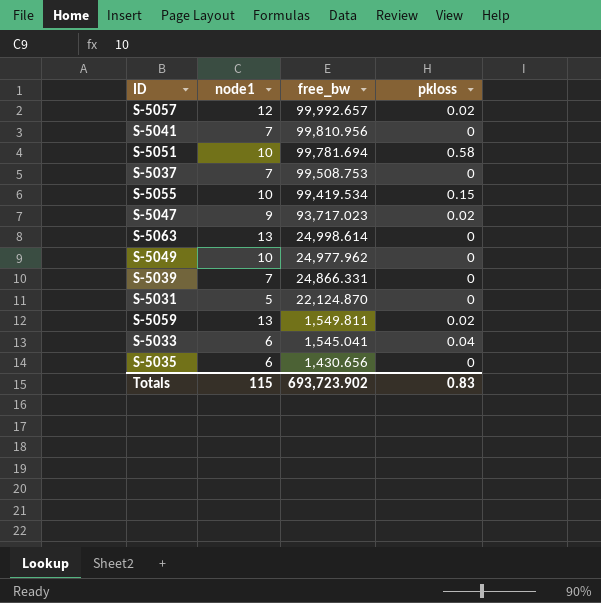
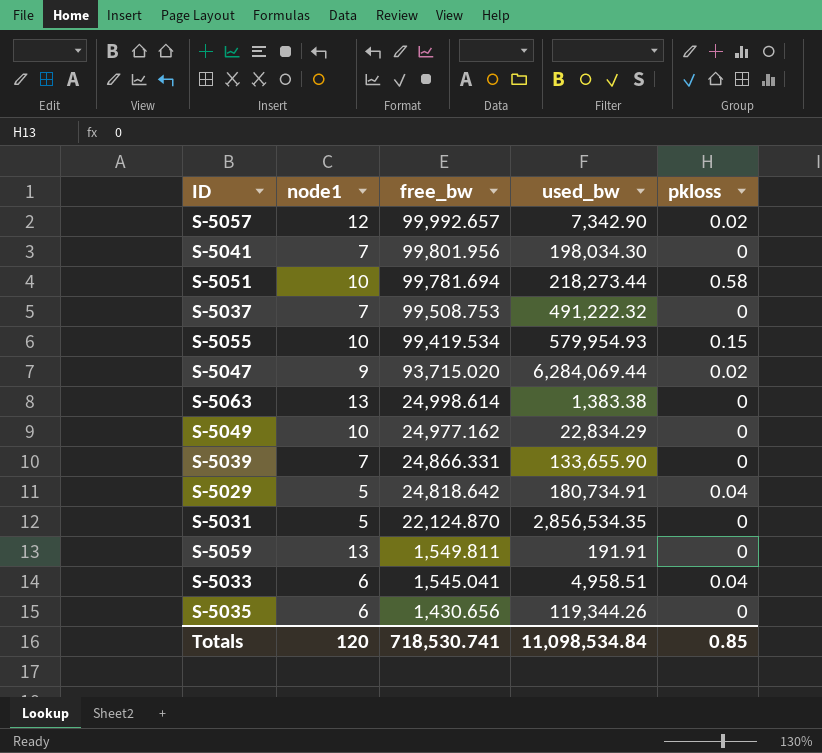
column used_bw | position: none -> 4
S-5041 | free_bw: 99,810.956 -> 99,801.956
S-5047 | free_bw: 93,717.023 -> 93,715.020
S-5049 | free_bw: 24,977.962 -> 24,977.162
row S-5029: none -> 5 | 24,818.642 | 180,734.91 | 0.04
S-5059 | pkloss: 0.02 -> 0
Totals | node1: 115 -> 120
Totals | free_bw: 693,723.902 -> 718,530.741
Totals | pkloss: 0.83 -> 0.85

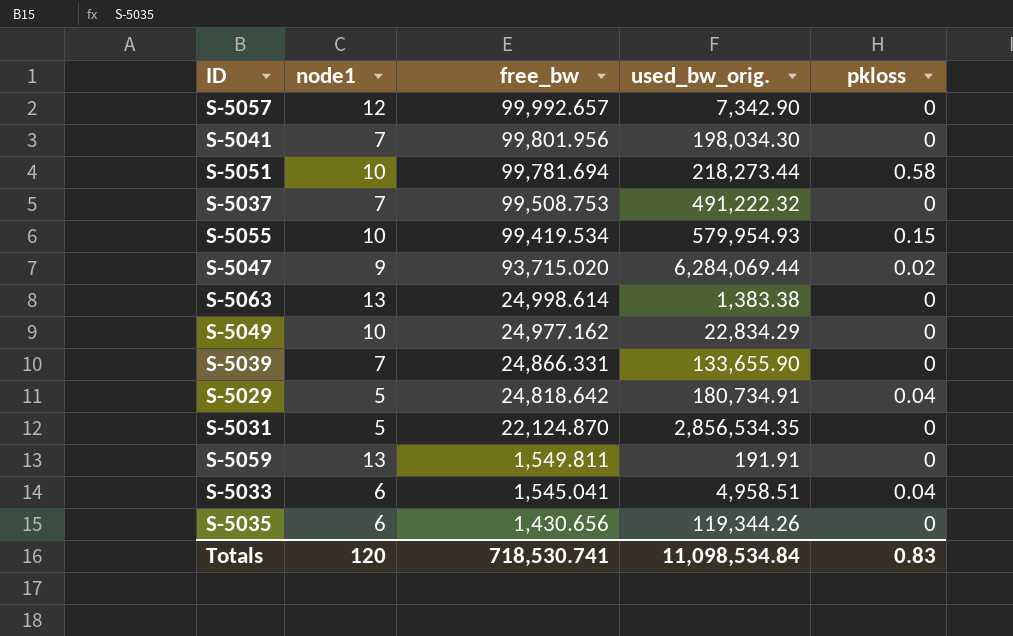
column name: used_bw -> used_bw_orig.
S-5057 | pkloss: 0.02 -> 0
Totals | pkloss: 0.85 -> 0.83

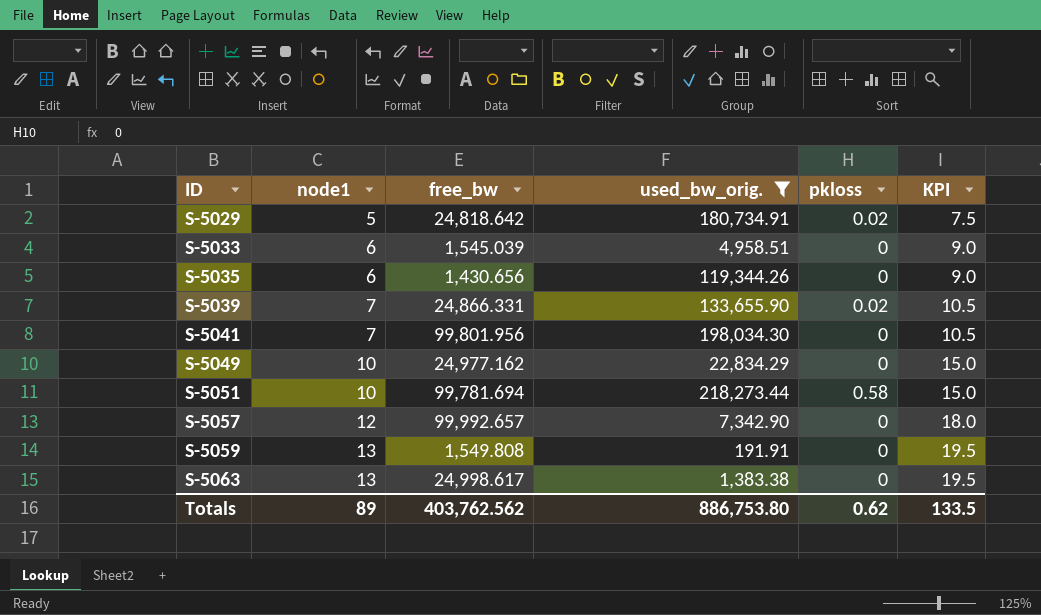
filter: none -> used_bw_orig. <= 218,273.44
row order: free_bw descending -> ID ascending
column KPI | formula: none -> [node1] * 1.5
S-5029 | pkloss: 0.04 -> 0.02
S-5033 | free_bw: 1,545.041 -> 1,545.039
S-5033 | pkloss: 0.04 -> 0
S-5039 | pkloss: 0 -> 0.02
S-5059 | free_bw: 1,549.811 -> 1,549.808
S-5063 | free_bw: 24,998.614 -> 24,998.617
Totals | node1: 120 -> 89
Totals | free_bw: 718,530.741 -> 403,762.562
Totals | used_bw_orig.: 11,098,534.84 -> 886,753.80
Totals | pkloss: 0.83 -> 0.62

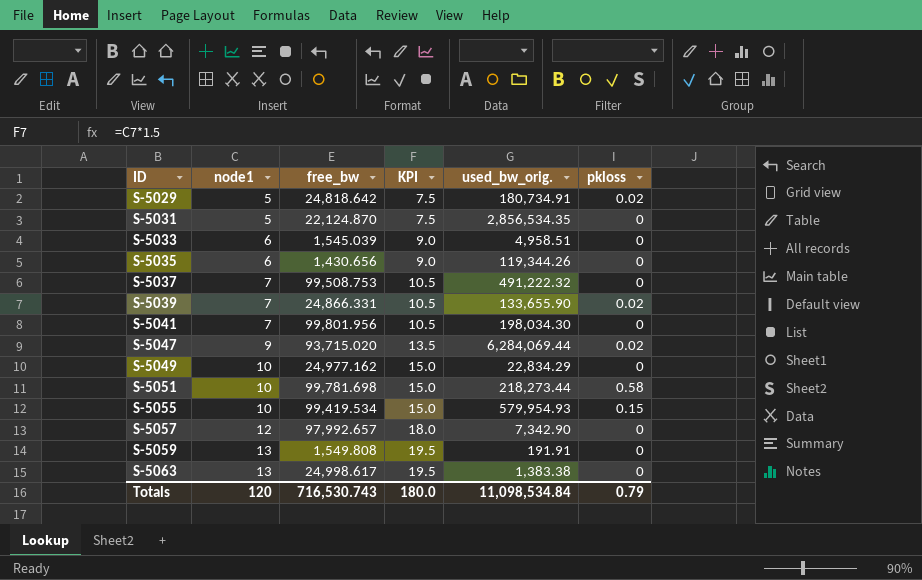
filter: used_bw_orig. <= 218,273.44 -> none
column KPI | position: 6 -> 4
S-5051 | free_bw: 99,781.694 -> 99,781.698
S-5057 | free_bw: 99,992.657 -> 97,992.657
Totals | node1: 89 -> 120
Totals | free_bw: 403,762.562 -> 716,530.743
Totals | KPI: 133.5 -> 180.0
Totals | used_bw_orig.: 886,753.80 -> 11,098,534.84
Totals | pkloss: 0.62 -> 0.79

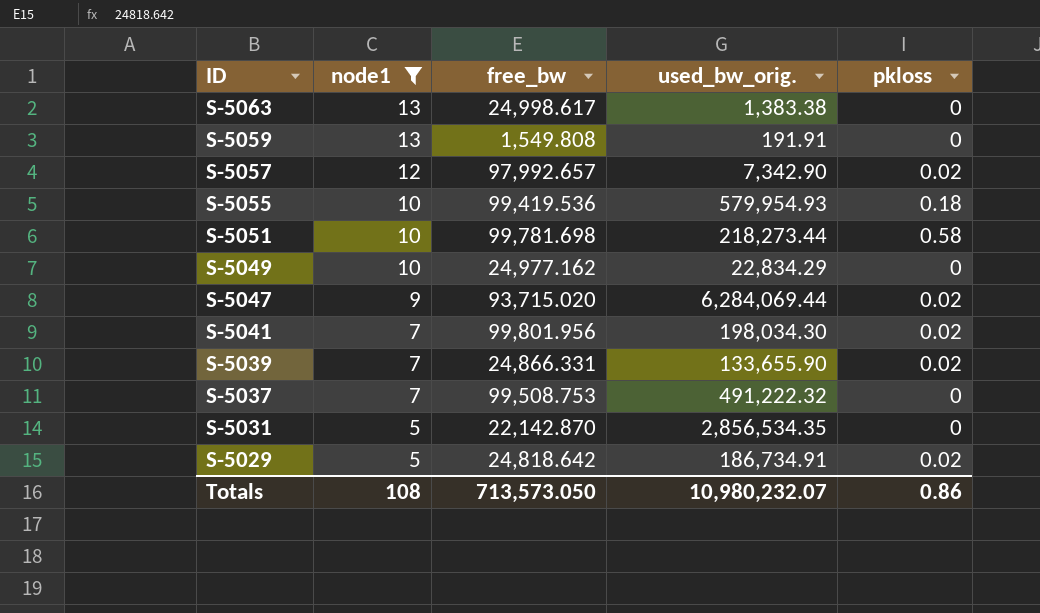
filter: none -> node1 != 6
row order: ID ascending -> ID descending
column KPI | formula: [node1] * 1.5 -> none
S-5057 | pkloss: 0 -> 0.02
S-5055 | free_bw: 99,419.534 -> 99,419.536
S-5055 | pkloss: 0.15 -> 0.18
S-5041 | pkloss: 0 -> 0.02
S-5031 | free_bw: 22,124.870 -> 22,142.870
S-5029 | used_bw_orig.: 180,734.91 -> 186,734.91
Totals | node1: 120 -> 108
Totals | free_bw: 716,530.743 -> 713,573.050
Totals | used_bw_orig.: 11,098,534.84 -> 10,980,232.07
Totals | pkloss: 0.79 -> 0.86

